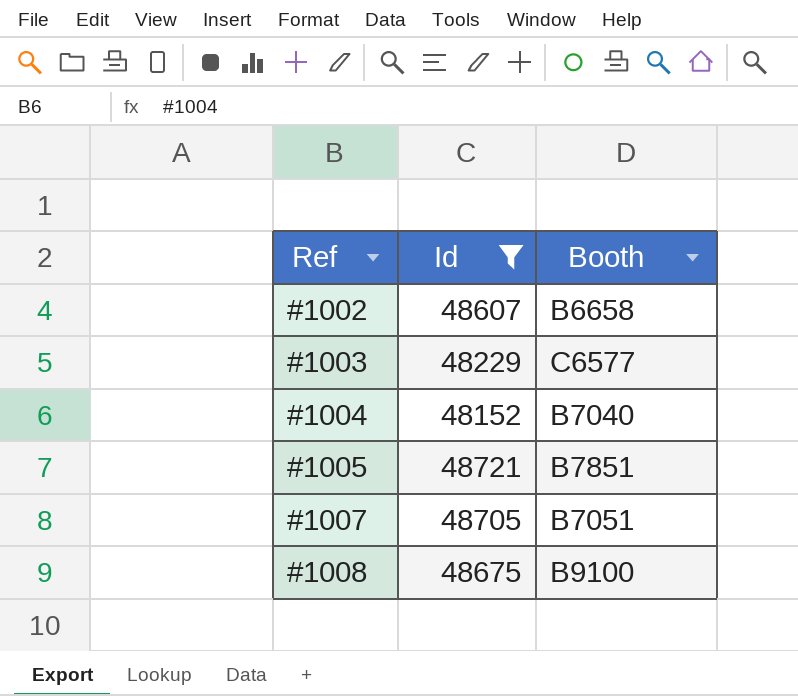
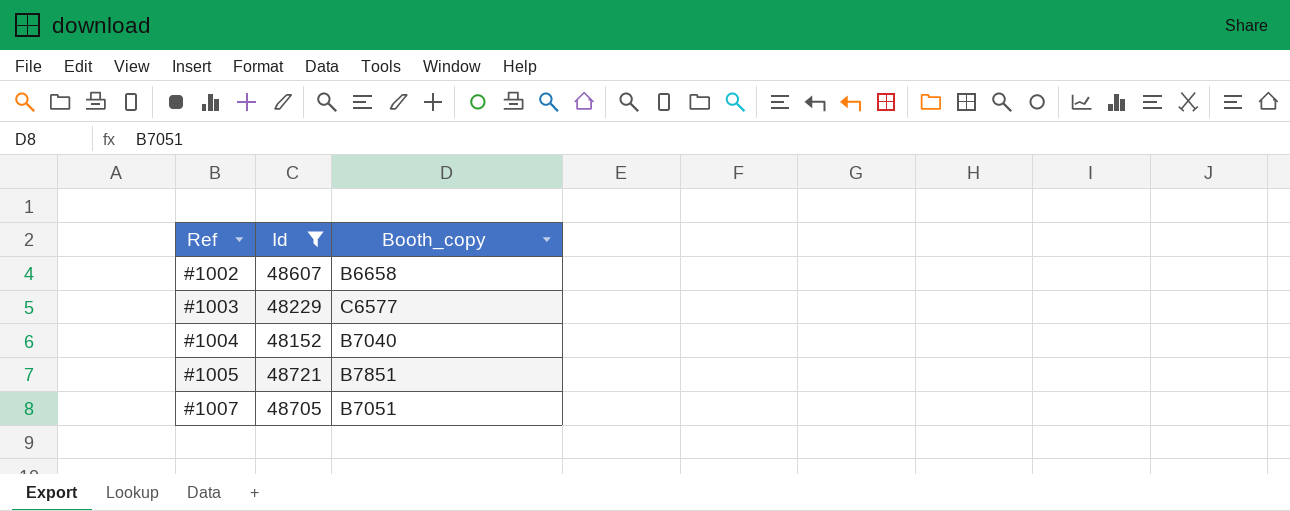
column name: Booth -> Booth_copy
row #1008: 48675 | B9100 -> none

